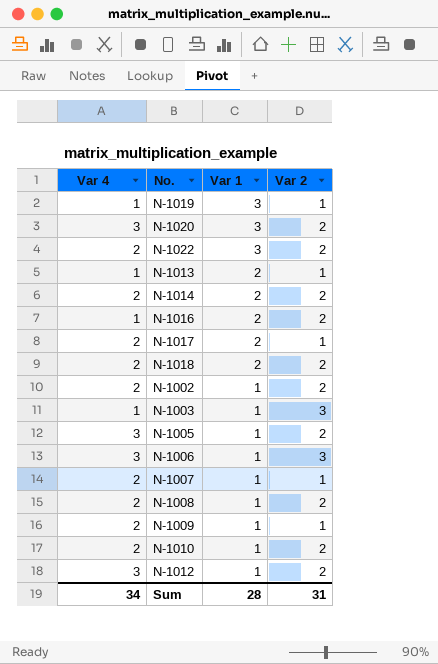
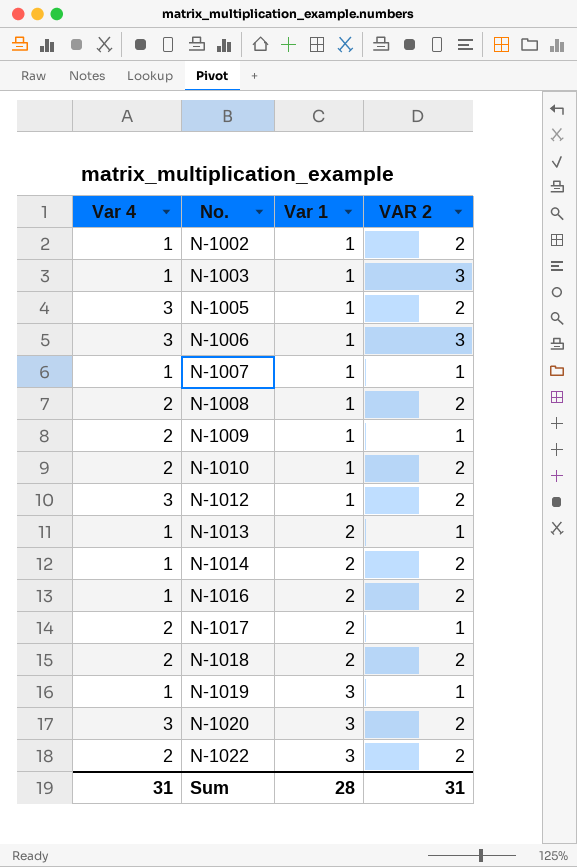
row order: Var 1 descending -> No. ascending
column name: Var 2 -> VAR 2
N-1002 | Var 4: 2 -> 1
N-1007 | Var 4: 2 -> 1
N-1014 | Var 4: 2 -> 1
Sum | Var 4: 34 -> 31

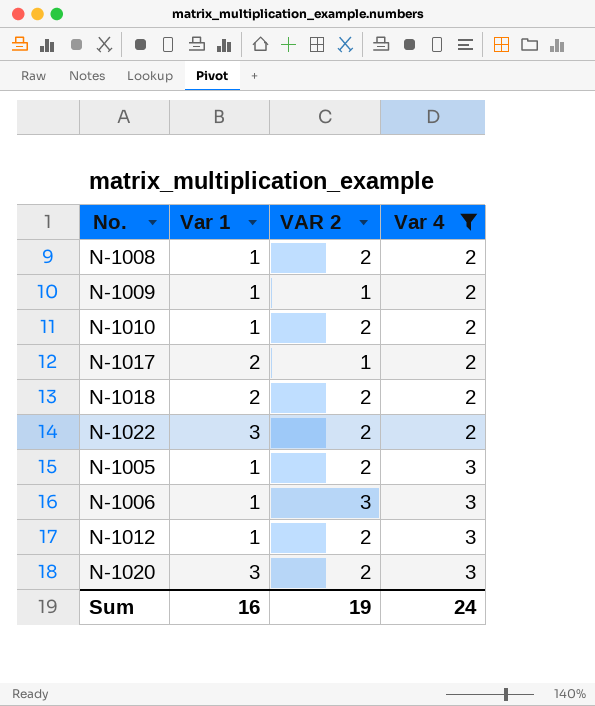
filter: none -> Var 4 != 1
row order: No. ascending -> Var 4 ascending
column Var 4 | position: 1 -> 4
Sum | Var 1: 28 -> 16
Sum | VAR 2: 31 -> 19
Sum | Var 4: 31 -> 24

